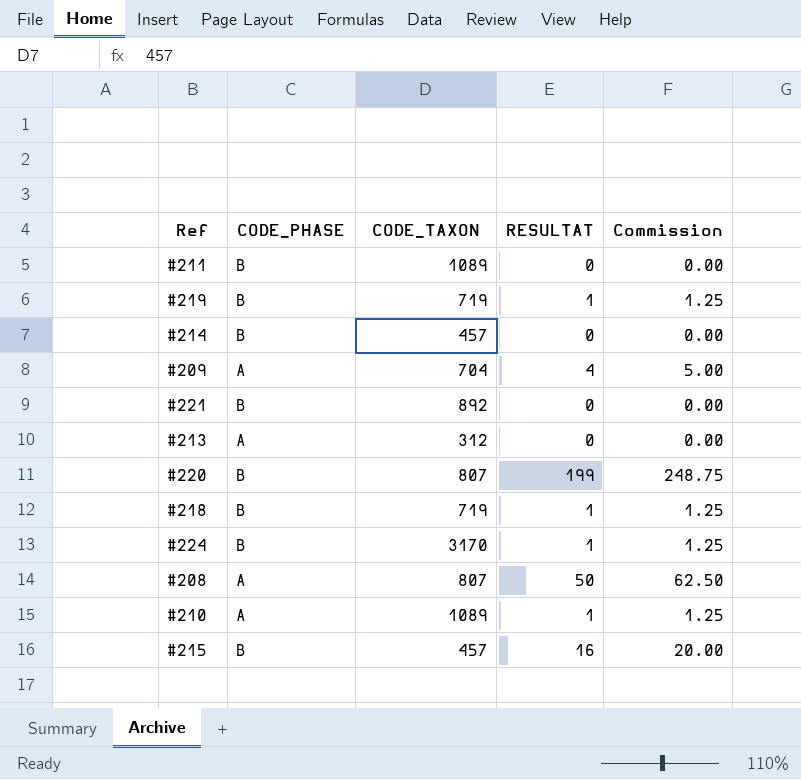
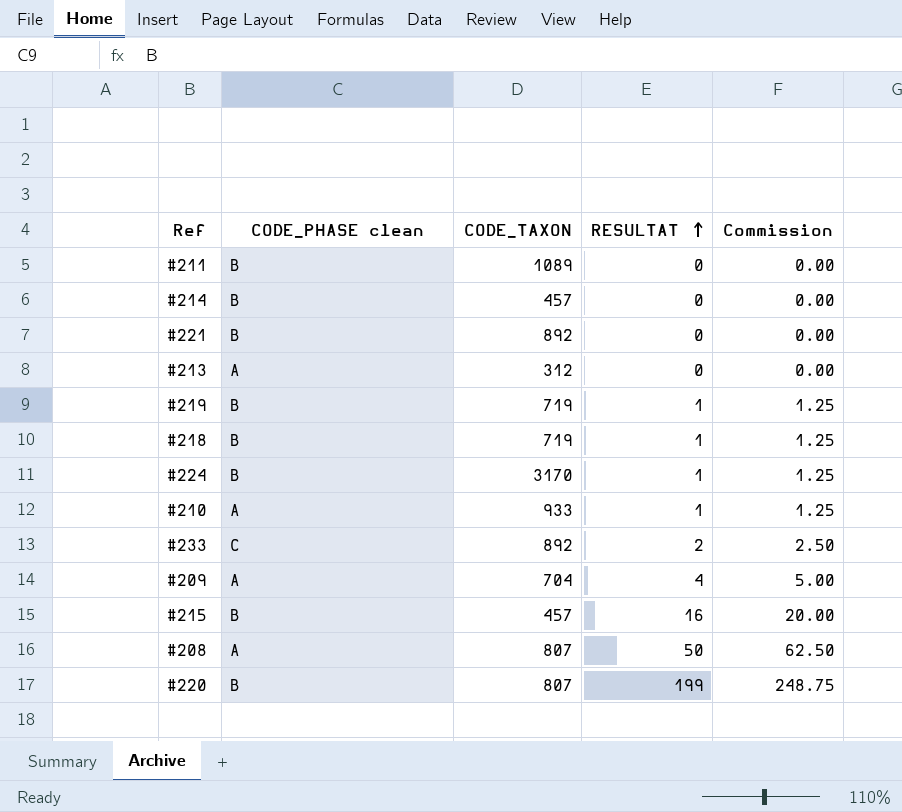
row order: none -> RESULTAT ascending
column name: CODE_PHASE -> CODE_PHASE clean
#210 | CODE_TAXON: 1089 -> 933
row #233: none -> C | 892 | 2 | 2.50

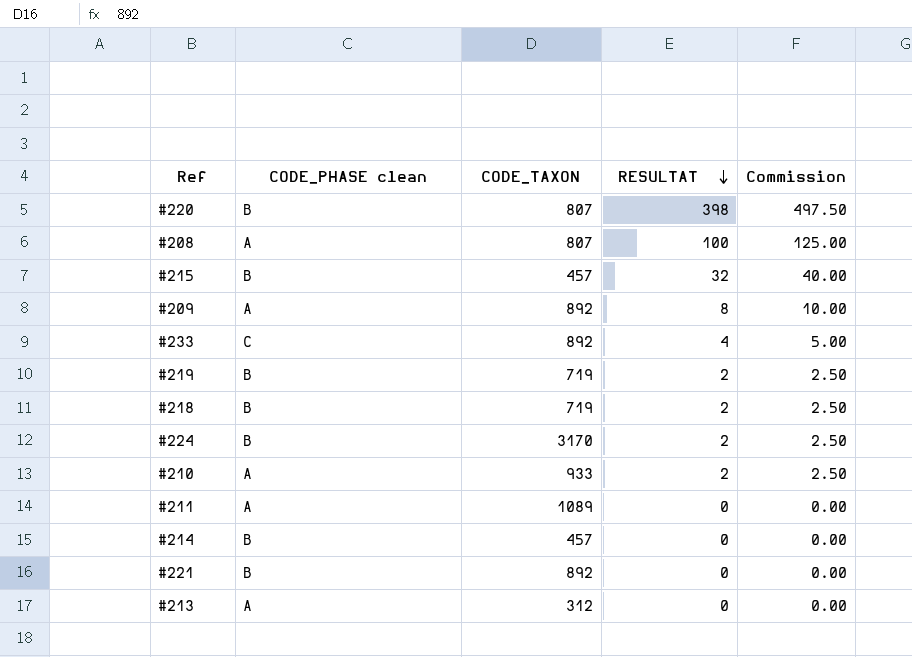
row order: RESULTAT ascending -> RESULTAT descending
#220 | RESULTAT: 199 -> 398
#220 | Commission: 248.75 -> 497.50
#208 | RESULTAT: 50 -> 100
#208 | Commission: 62.50 -> 125.00
#215 | RESULTAT: 16 -> 32
#215 | Commission: 20.00 -> 40.00
#209 | CODE_TAXON: 704 -> 892
#209 | RESULTAT: 4 -> 8
#209 | Commission: 5.00 -> 10.00
#233 | RESULTAT: 2 -> 4
#233 | Commission: 2.50 -> 5.00
#219 | RESULTAT: 1 -> 2
#219 | Commission: 1.25 -> 2.50
#218 | RESULTAT: 1 -> 2
#218 | Commission: 1.25 -> 2.50
#224 | RESULTAT: 1 -> 2
#224 | Commission: 1.25 -> 2.50
#210 | RESULTAT: 1 -> 2
#210 | Commission: 1.25 -> 2.50
#211 | CODE_PHASE clean: B -> A

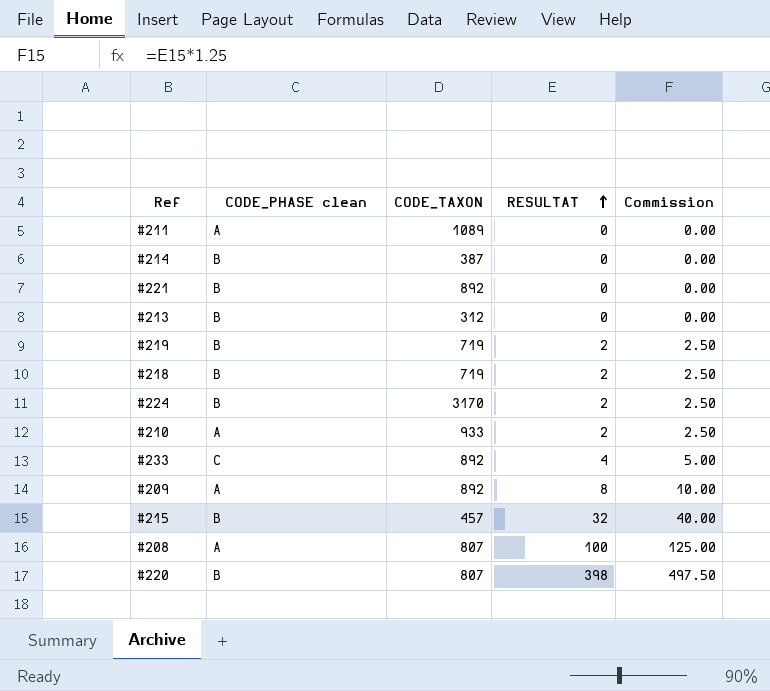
row order: RESULTAT descending -> RESULTAT ascending
#214 | CODE_TAXON: 457 -> 387
#213 | CODE_PHASE clean: A -> B

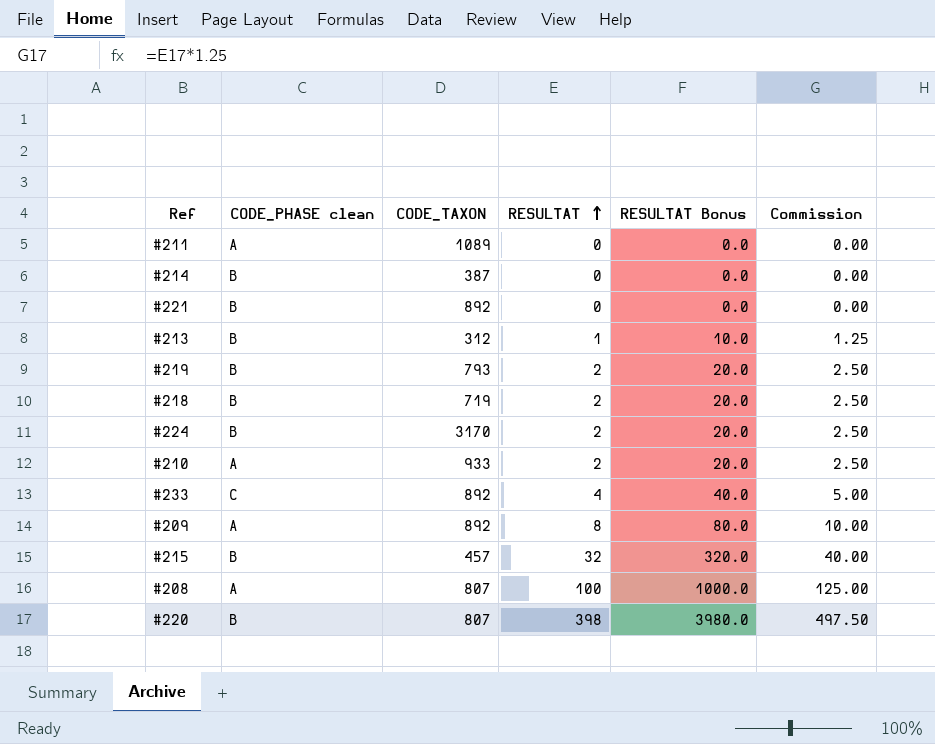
column RESULTAT Bonus | formula: none -> [RESULTAT] * 10
#213 | RESULTAT: 0 -> 1
#213 | Commission: 0.00 -> 1.25
#219 | CODE_TAXON: 719 -> 793

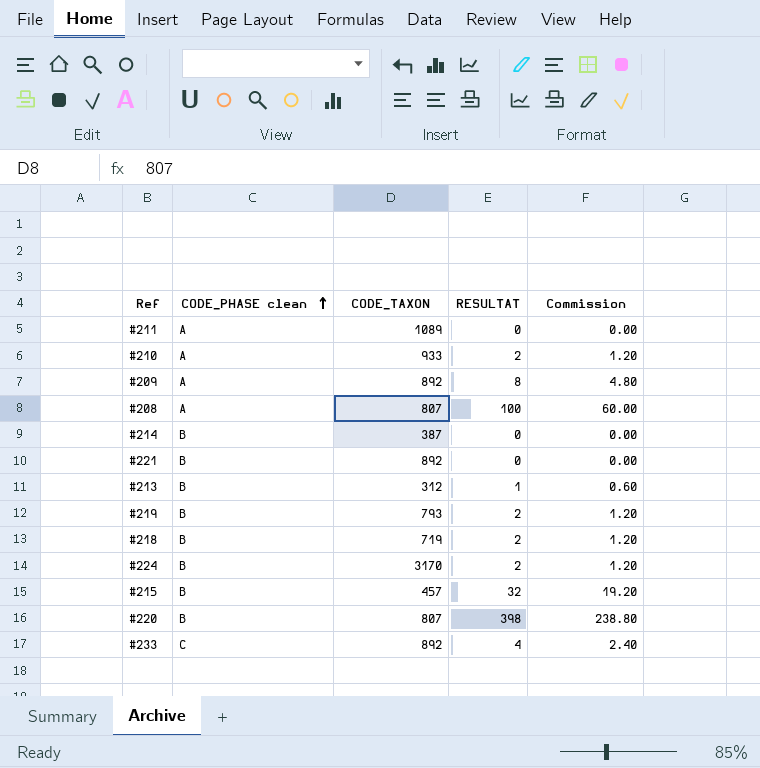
row order: RESULTAT ascending -> CODE_PHASE clean ascending
column RESULTAT Bonus | formula: [RESULTAT] * 10 -> none
column Commission | formula: [RESULTAT] * 1.25 -> [RESULTAT] * 0.6

